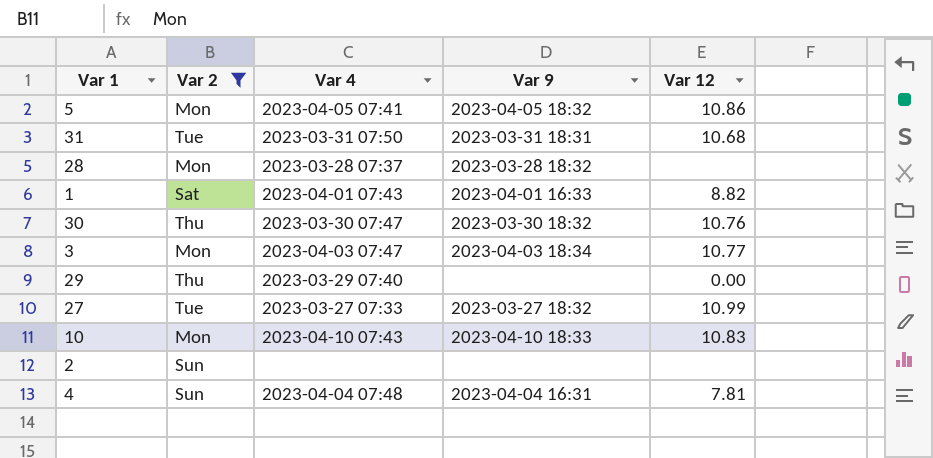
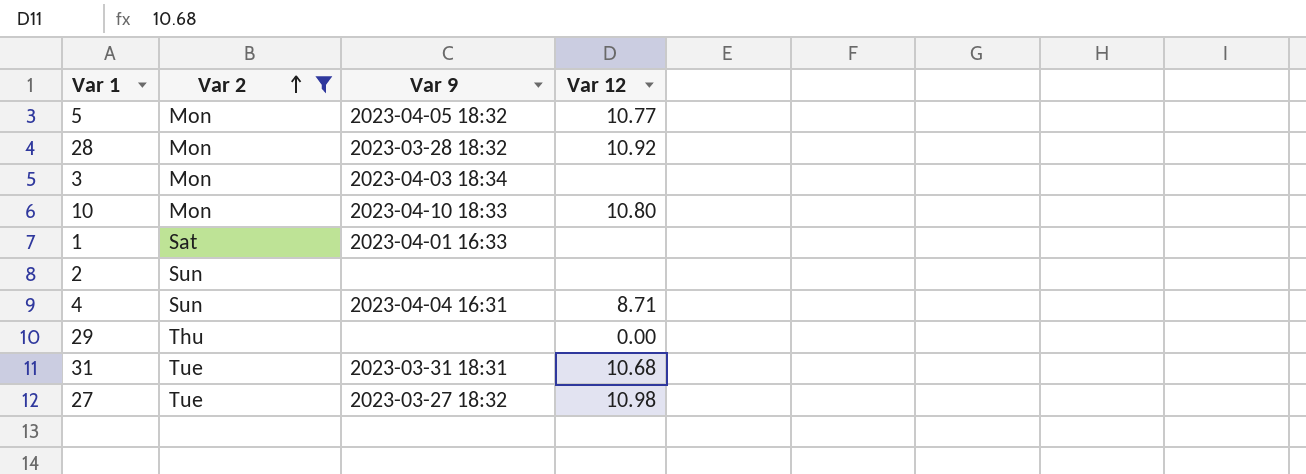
row order: none -> Var 2 ascending
column Var 4 | position: 3 -> none
row 30: Thu | 2023-03-30 07:47 | 2023-03-30 18:32 | 10.76 -> none
5 | Var 12: 10.86 -> 10.77
28 | Var 12: none -> 10.92
3 | Var 12: 10.77 -> none
10 | Var 12: 10.83 -> 10.80
1 | Var 12: 8.82 -> none
4 | Var 12: 7.81 -> 8.71
27 | Var 12: 10.99 -> 10.98

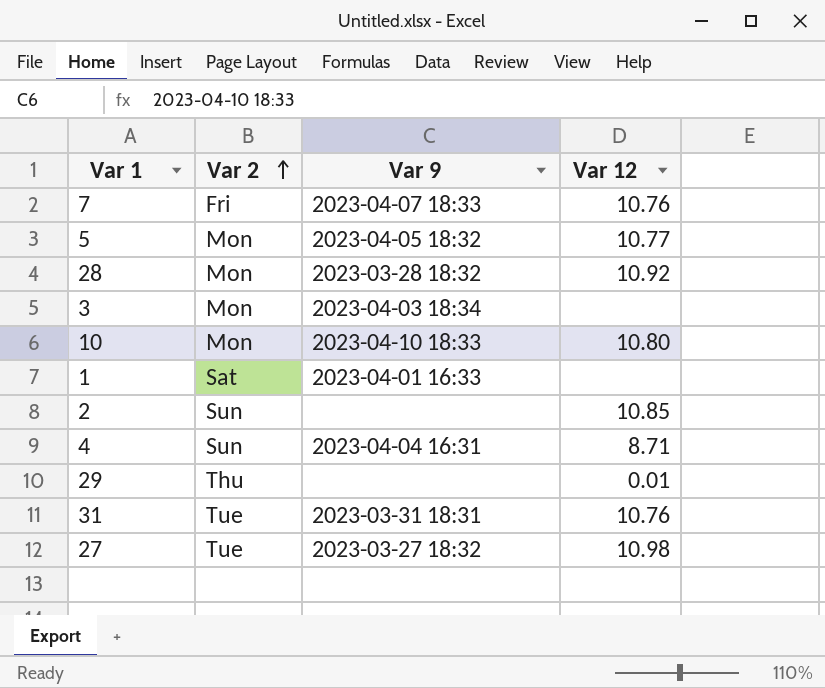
filter: Var 2 != Fri -> none
2 | Var 12: none -> 10.85
29 | Var 12: 0.00 -> 0.01
31 | Var 12: 10.68 -> 10.76

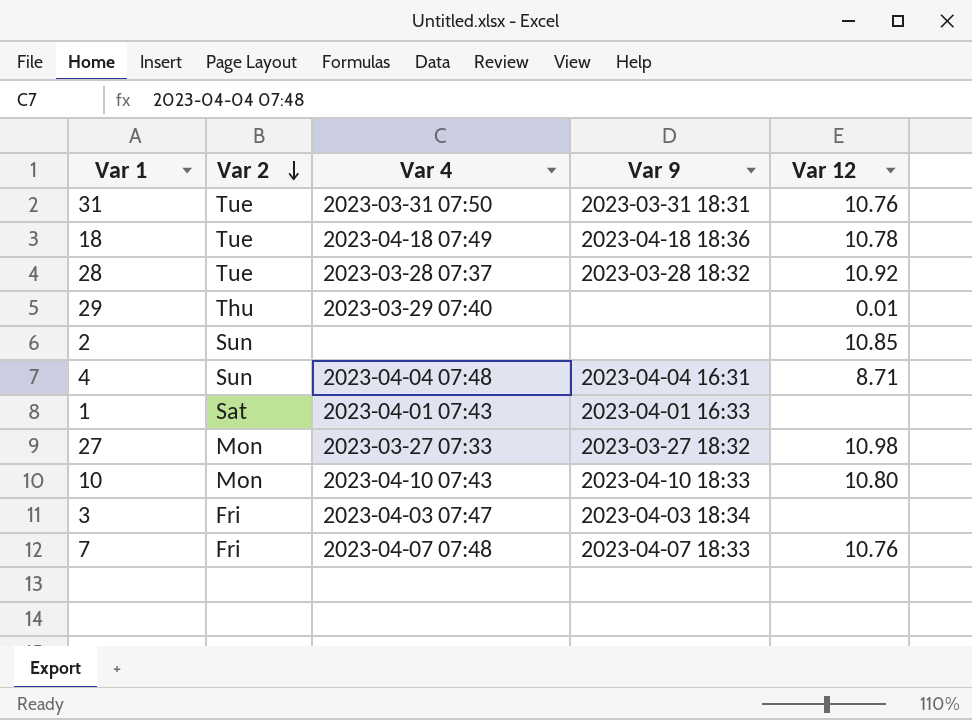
row order: Var 2 ascending -> Var 2 descending
column Var 4 | position: none -> 3
row 5: Mon | 2023-04-05 18:32 | 10.77 -> none
row 18: none -> Tue | 2023-04-18 07:49 | 2023-04-18 18:36 | 10.78
28 | Var 2: Mon -> Tue
27 | Var 2: Tue -> Mon
3 | Var 2: Mon -> Fri

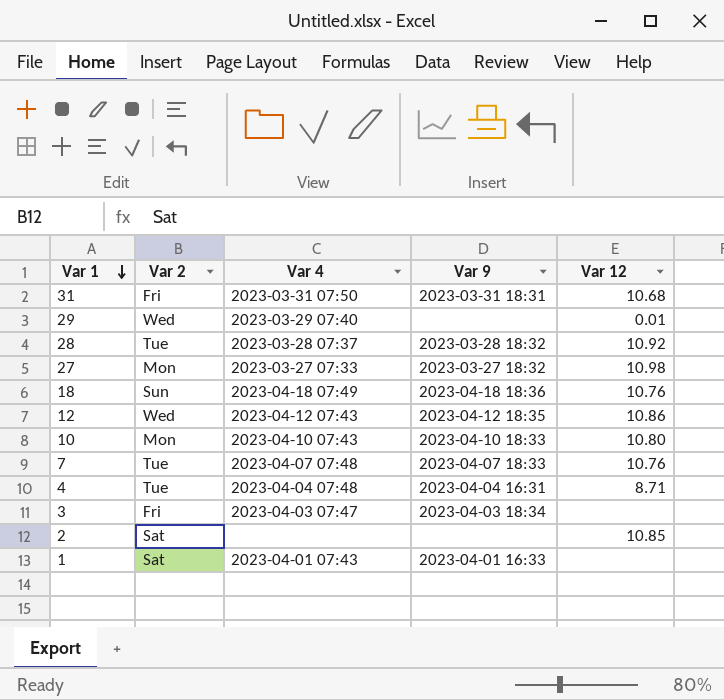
row order: Var 2 descending -> Var 1 descending
31 | Var 2: Tue -> Fri
31 | Var 12: 10.76 -> 10.68
29 | Var 2: Thu -> Wed
18 | Var 2: Tue -> Sun
18 | Var 12: 10.78 -> 10.76
row 12: none -> Wed | 2023-04-12 07:43 | 2023-04-12 18:35 | 10.86
7 | Var 2: Fri -> Tue
4 | Var 2: Sun -> Tue
2 | Var 2: Sun -> Sat

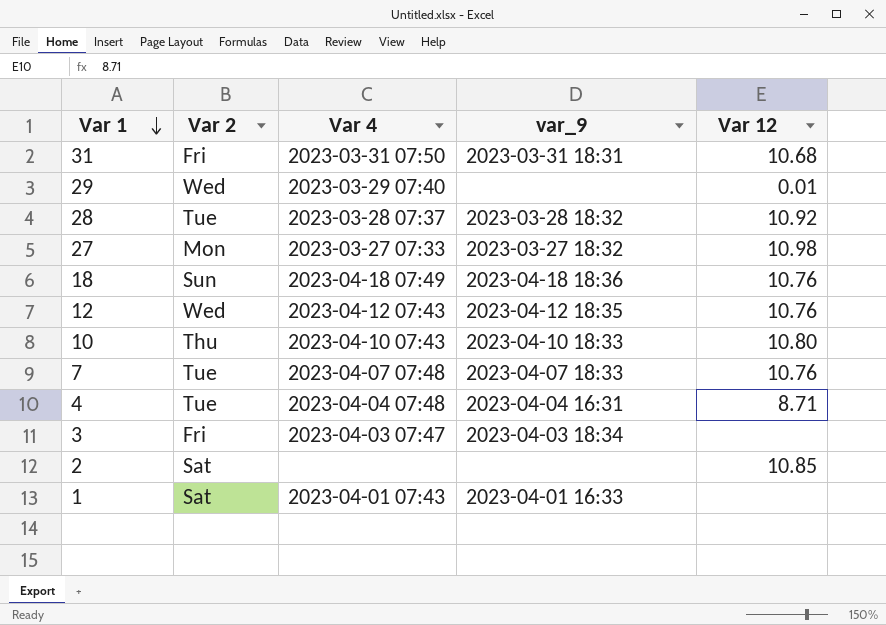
column name: Var 9 -> var_9
12 | Var 12: 10.86 -> 10.76
10 | Var 2: Mon -> Thu

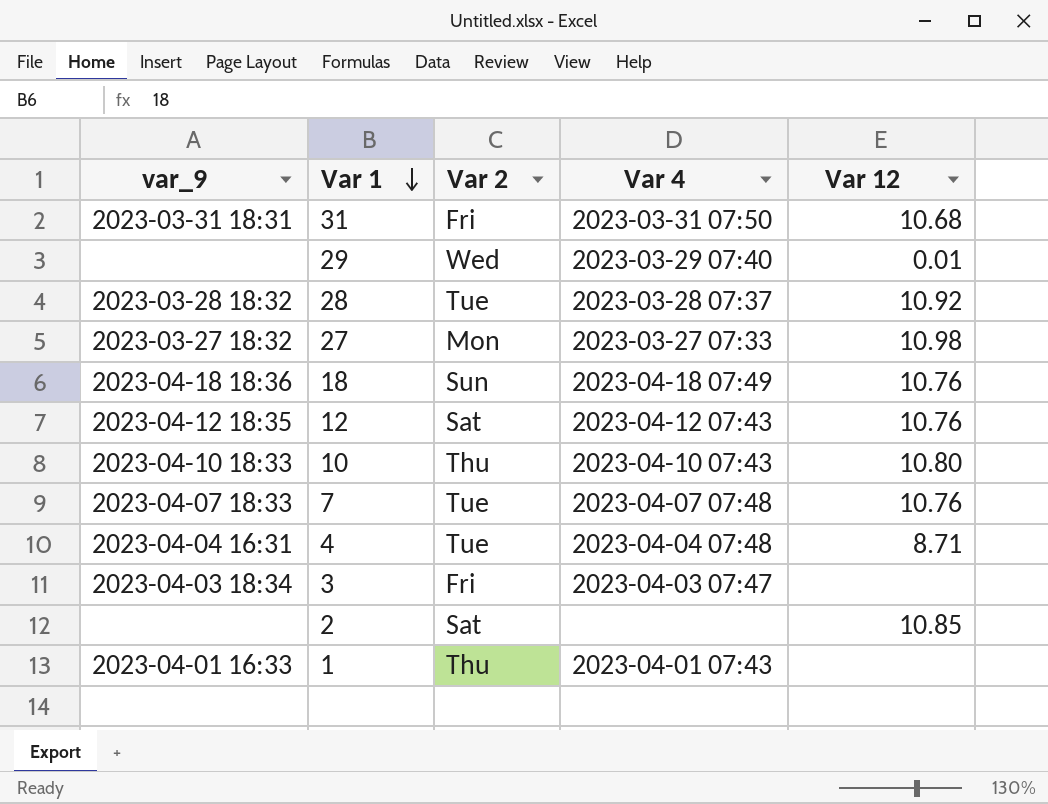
column var_9 | position: 4 -> 1
12 | Var 2: Wed -> Sat
1 | Var 2: Sat -> Thu

